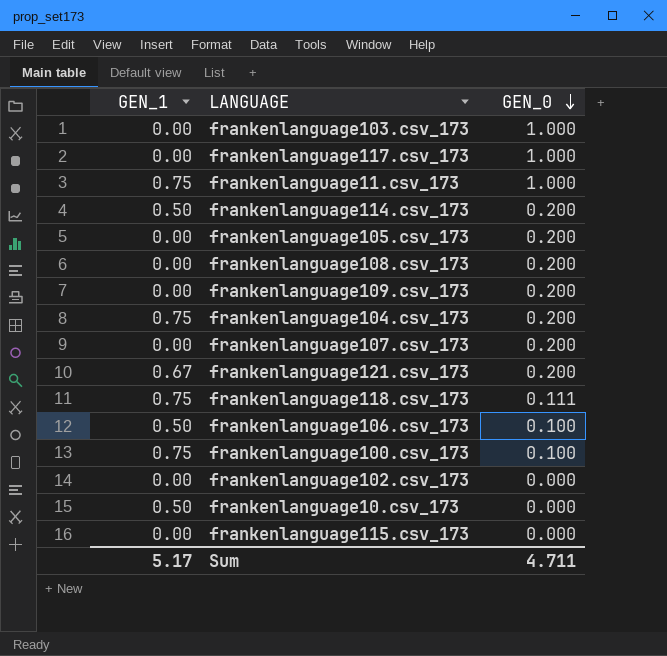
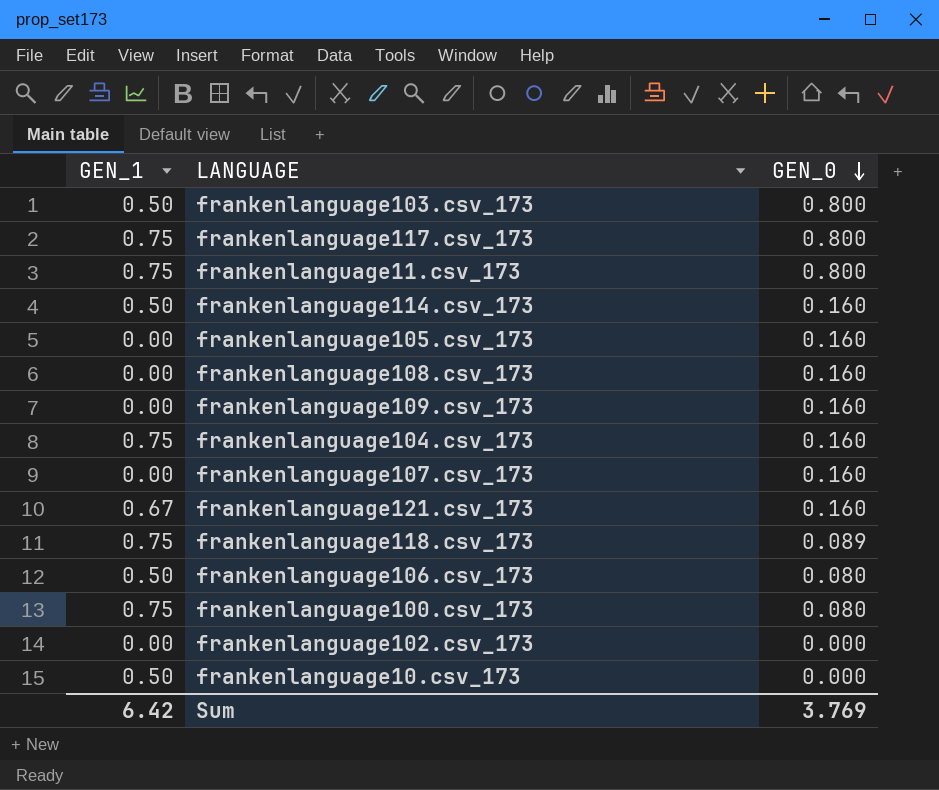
row frankenlanguage115.csv_173: 0.00 | 0.000 -> none
frankenlanguage103.csv_173 | GEN_1: 0.00 -> 0.50
frankenlanguage103.csv_173 | GEN_0: 1.000 -> 0.800
frankenlanguage117.csv_173 | GEN_1: 0.00 -> 0.75
frankenlanguage117.csv_173 | GEN_0: 1.000 -> 0.800
frankenlanguage11.csv_173 | GEN_0: 1.000 -> 0.800
frankenlanguage114.csv_173 | GEN_0: 0.200 -> 0.160
frankenlanguage105.csv_173 | GEN_0: 0.200 -> 0.160
frankenlanguage108.csv_173 | GEN_0: 0.200 -> 0.160
frankenlanguage109.csv_173 | GEN_0: 0.200 -> 0.160
frankenlanguage104.csv_173 | GEN_0: 0.200 -> 0.160
frankenlanguage107.csv_173 | GEN_0: 0.200 -> 0.160
frankenlanguage121.csv_173 | GEN_0: 0.200 -> 0.160
frankenlanguage118.csv_173 | GEN_0: 0.111 -> 0.089
frankenlanguage106.csv_173 | GEN_0: 0.100 -> 0.080
frankenlanguage100.csv_173 | GEN_0: 0.100 -> 0.080
Sum | GEN_1: 5.17 -> 6.42
Sum | GEN_0: 4.711 -> 3.769

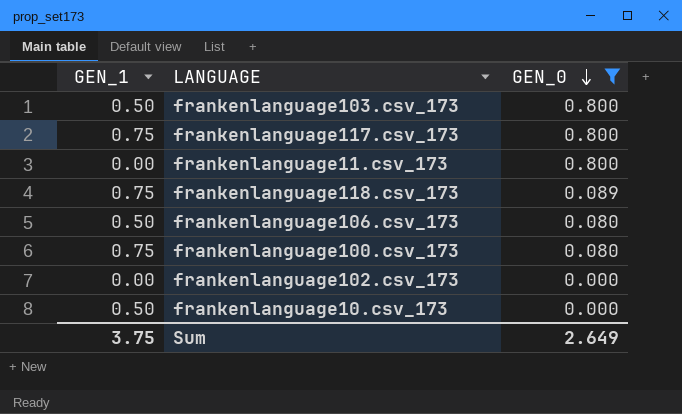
filter: none -> GEN_0 != 0.160
frankenlanguage11.csv_173 | GEN_1: 0.75 -> 0.00
Sum | GEN_1: 6.42 -> 3.75
Sum | GEN_0: 3.769 -> 2.649

